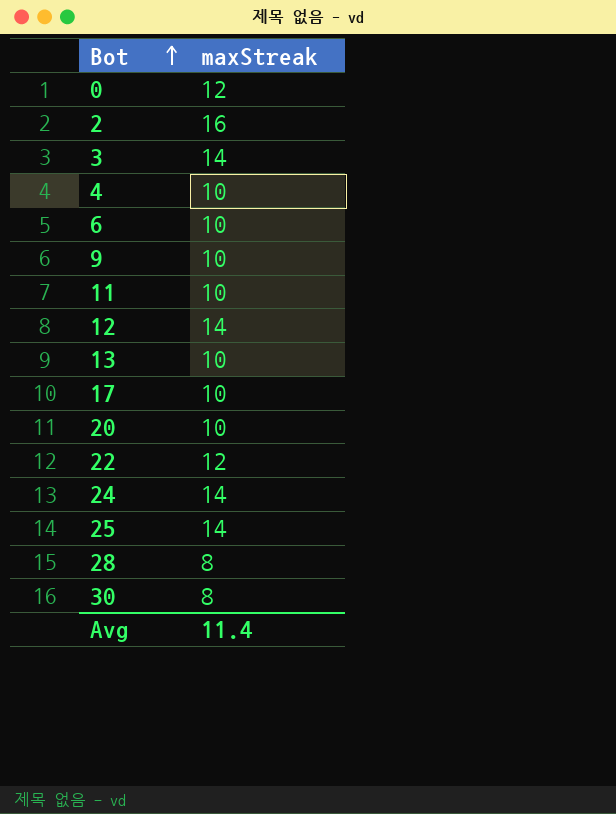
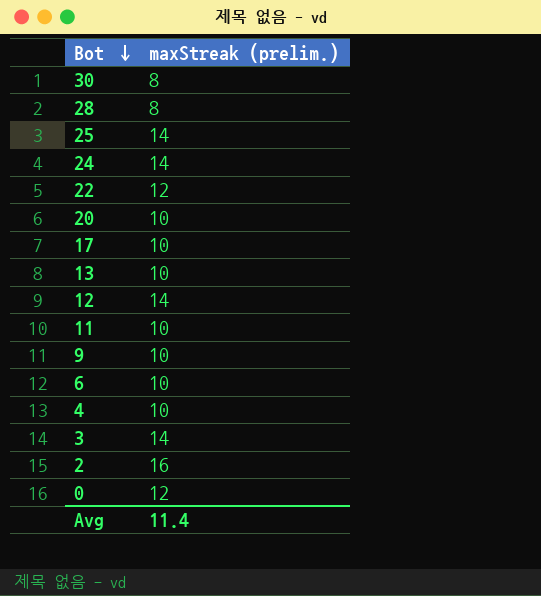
row order: Bot ascending -> Bot descending
column name: maxStreak -> maxStreak (prelim.)

